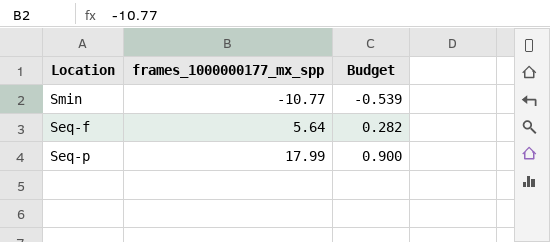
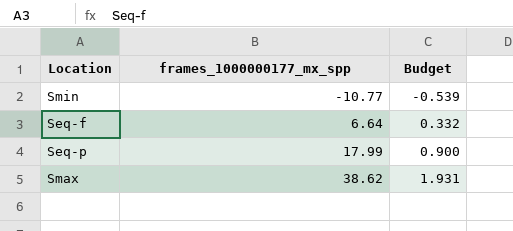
Seq-f | frames_1000000177_mx_spp: 5.64 -> 6.64
Seq-f | Budget: 0.282 -> 0.332
row Smax: none -> 38.62 | 1.931

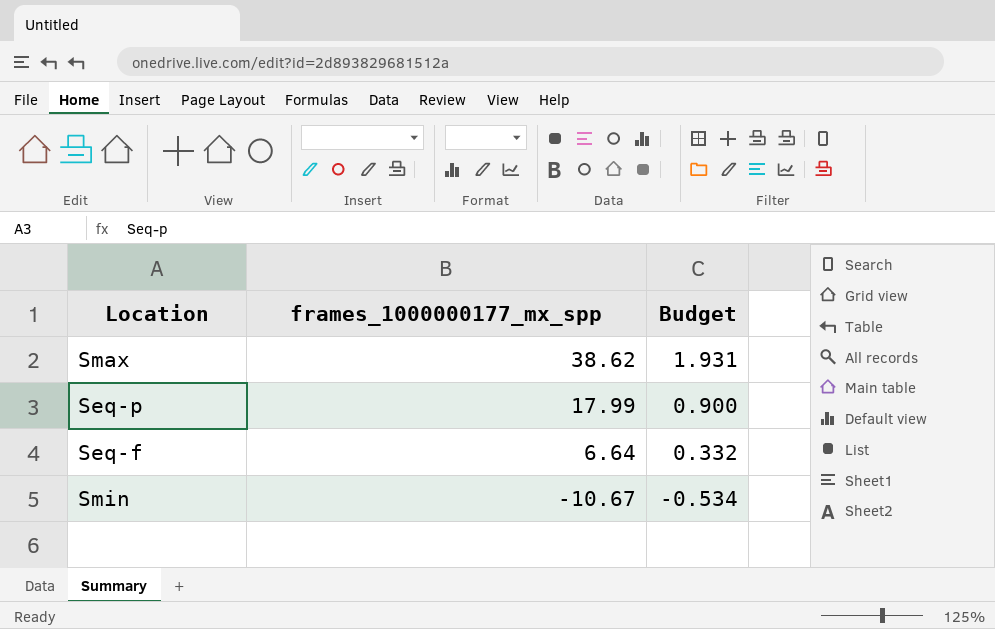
row order: frames_1000000177_mx_spp ascending -> frames_1000000177_mx_spp descending
Smin | frames_1000000177_mx_spp: -10.77 -> -10.67
Smin | Budget: -0.539 -> -0.534

